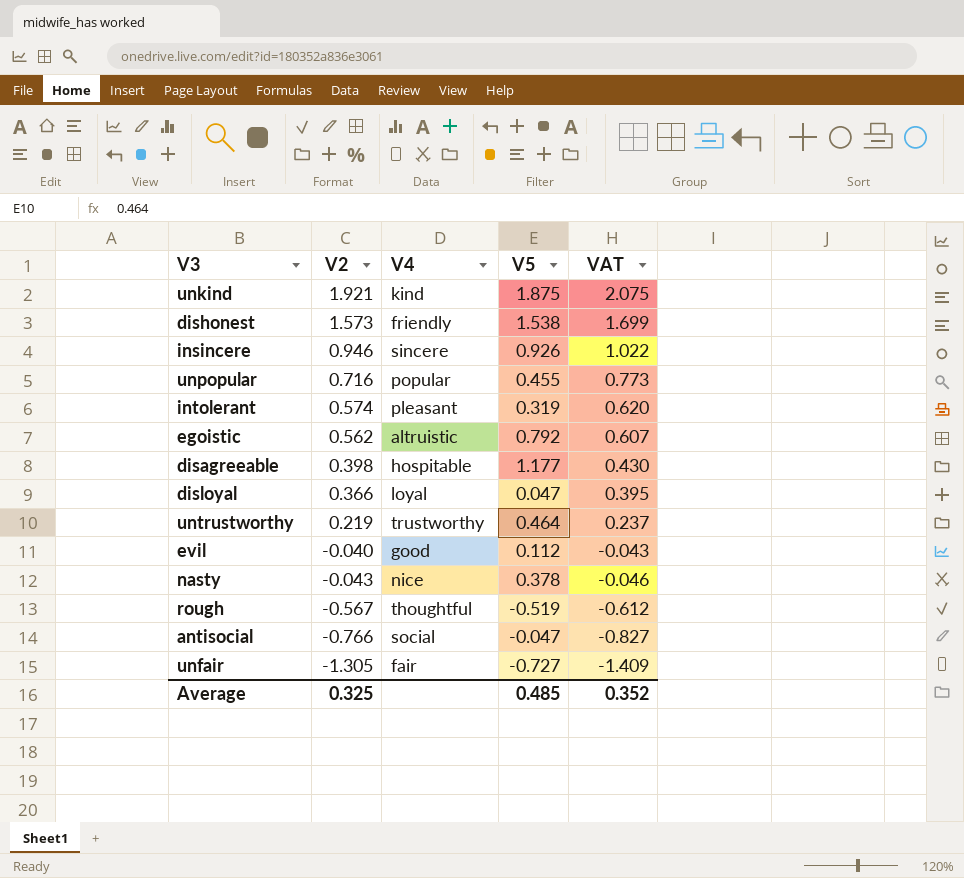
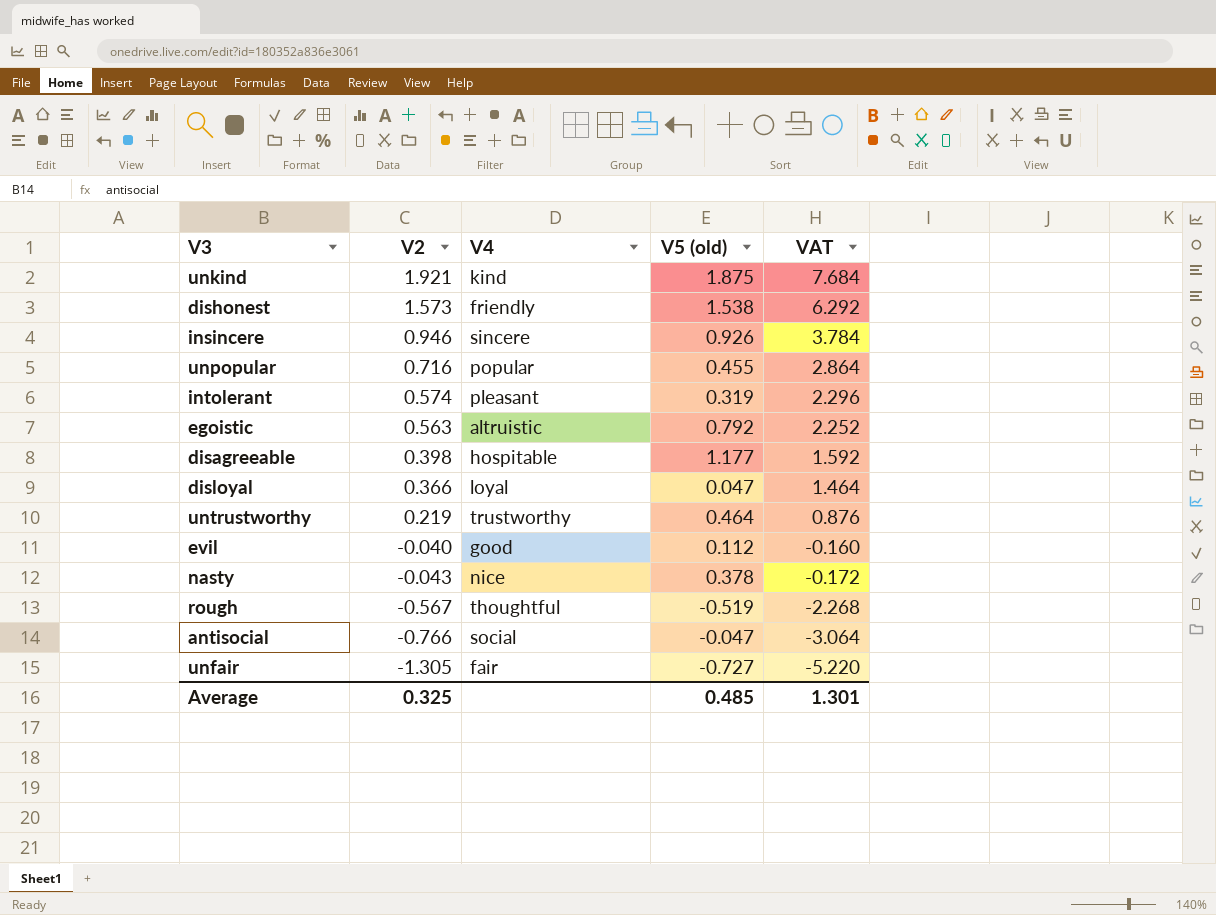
column name: V5 -> V5 (old)
column VAT | formula: [V2] * 1.08 -> [V2] * 4
egoistic | V2: 0.562 -> 0.563
Average | VAT: 0.352 -> 1.301

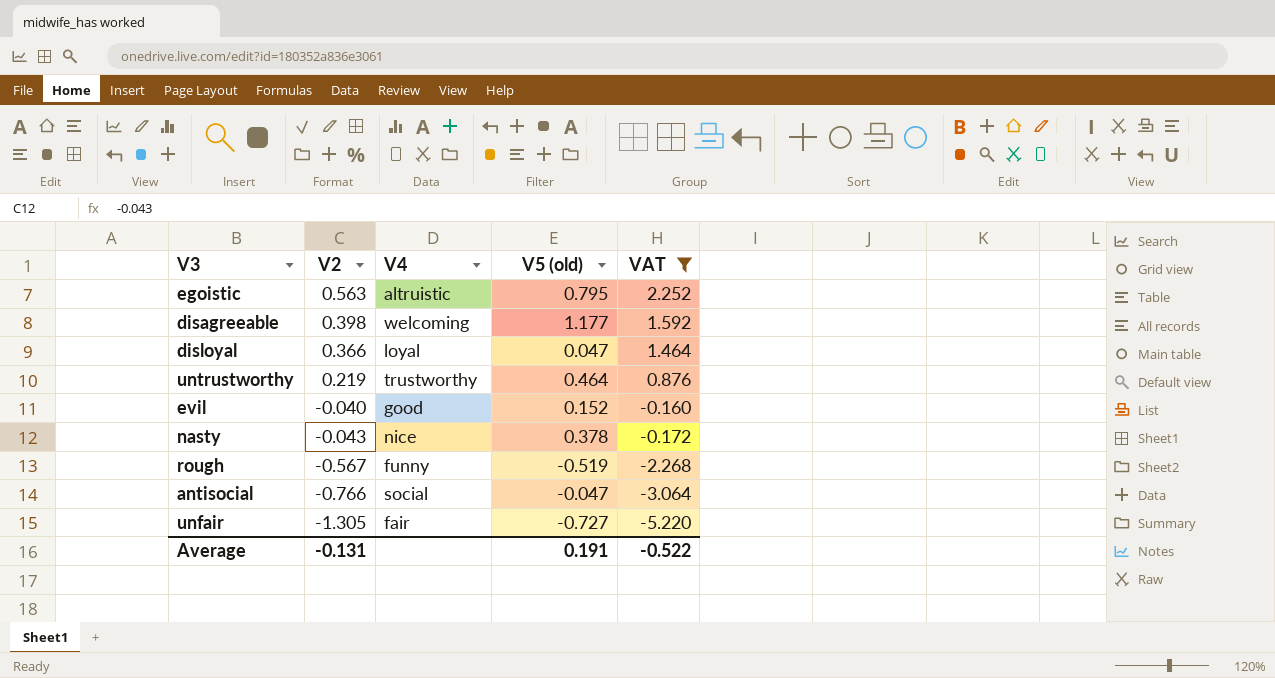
filter: none -> VAT <= 2.252
egoistic | V5 (old): 0.792 -> 0.795
disagreeable | V4: hospitable -> welcoming
evil | V5 (old): 0.112 -> 0.152
rough | V4: thoughtful -> funny
Average | V2: 0.325 -> -0.131
Average | V5 (old): 0.485 -> 0.191
Average | VAT: 1.301 -> -0.522

